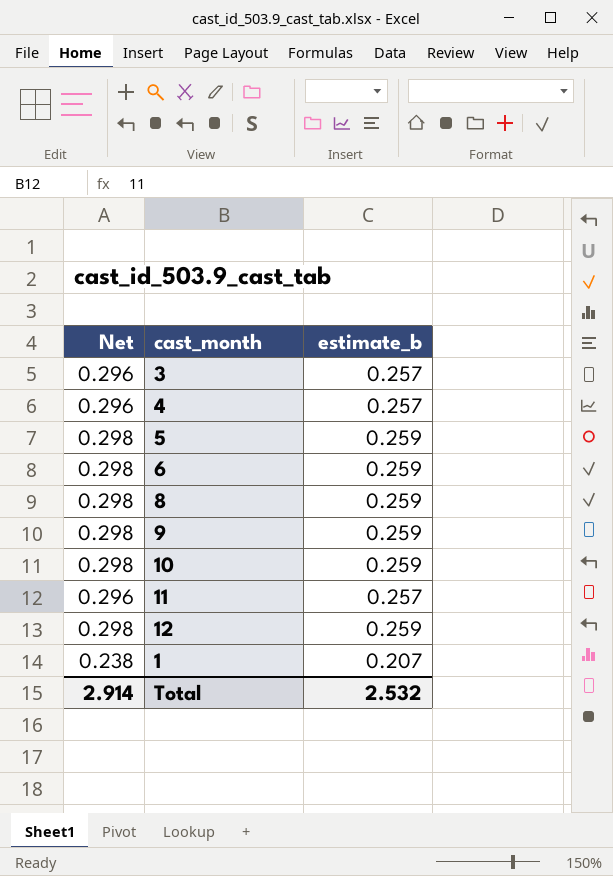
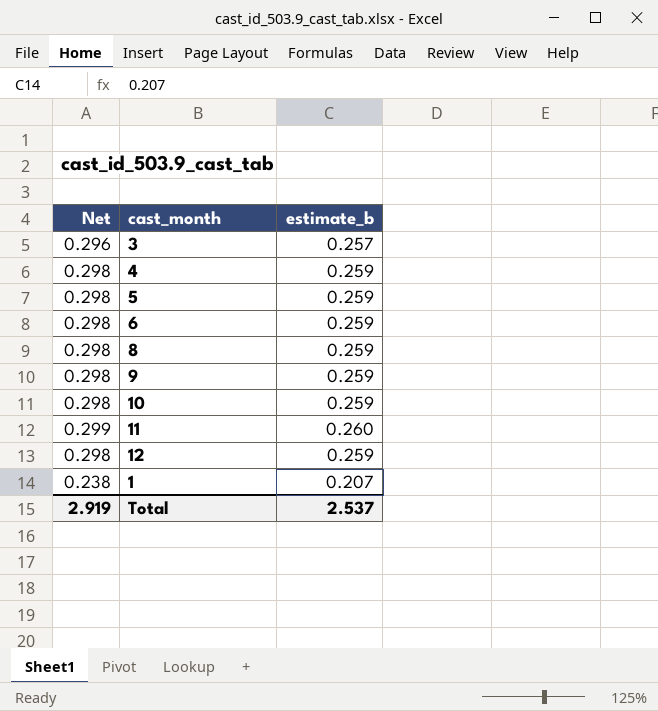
4 | Net: 0.296 -> 0.298
4 | estimate_b: 0.257 -> 0.259
11 | Net: 0.296 -> 0.299
11 | estimate_b: 0.257 -> 0.260
Total | Net: 2.914 -> 2.919
Total | estimate_b: 2.532 -> 2.537

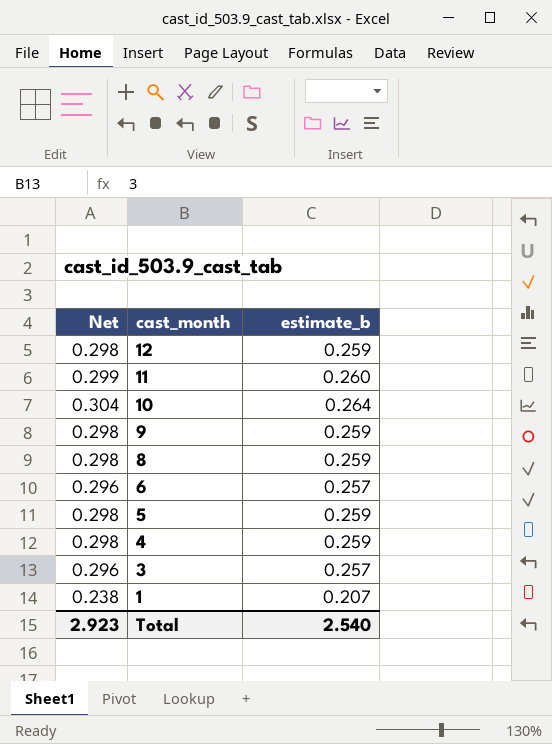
row order: none -> cast_month descending
10 | Net: 0.298 -> 0.304
10 | estimate_b: 0.259 -> 0.264
6 | Net: 0.298 -> 0.296
6 | estimate_b: 0.259 -> 0.257
Total | Net: 2.919 -> 2.923
Total | estimate_b: 2.537 -> 2.540

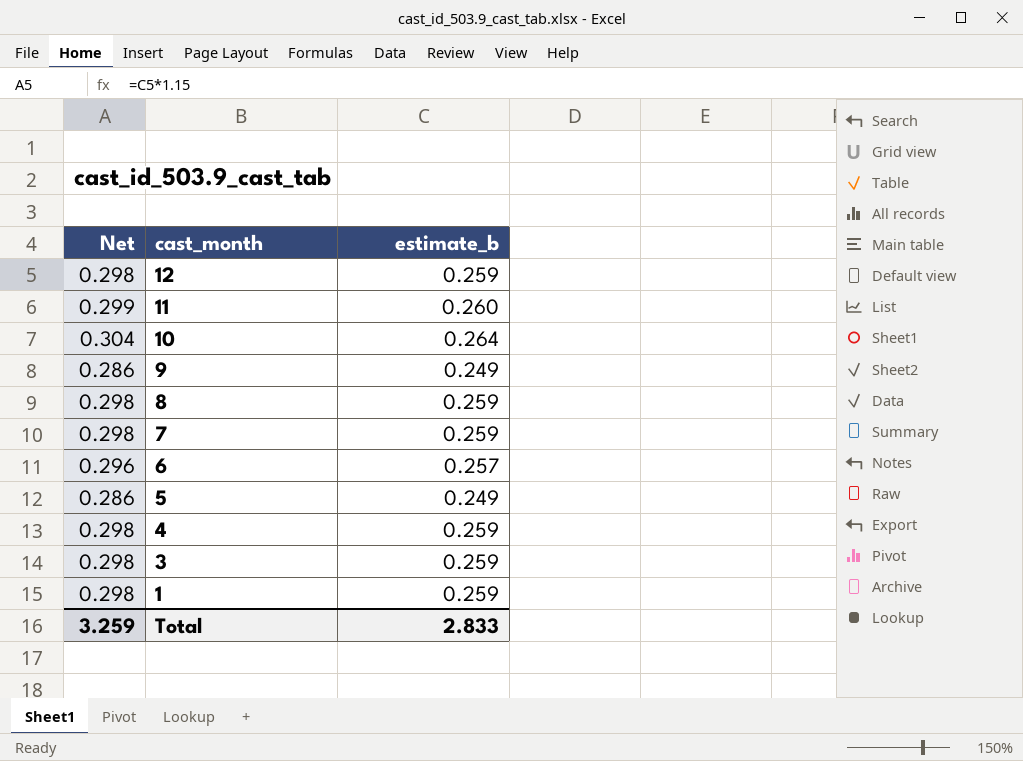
9 | Net: 0.298 -> 0.286
9 | estimate_b: 0.259 -> 0.249
row 7: none -> 0.298 | 0.259
5 | Net: 0.298 -> 0.286
5 | estimate_b: 0.259 -> 0.249
3 | Net: 0.296 -> 0.298
3 | estimate_b: 0.257 -> 0.259
1 | Net: 0.238 -> 0.298
1 | estimate_b: 0.207 -> 0.259
Total | Net: 2.923 -> 3.259
Total | estimate_b: 2.540 -> 2.833

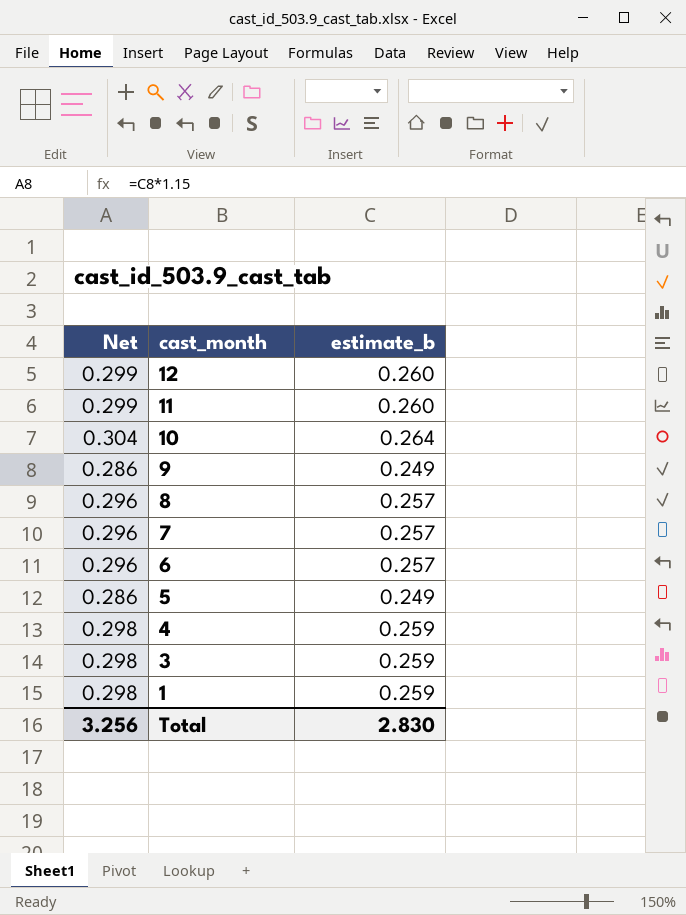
12 | Net: 0.298 -> 0.299
12 | estimate_b: 0.259 -> 0.260
8 | Net: 0.298 -> 0.296
8 | estimate_b: 0.259 -> 0.257
7 | Net: 0.298 -> 0.296
7 | estimate_b: 0.259 -> 0.257
Total | Net: 3.259 -> 3.256
Total | estimate_b: 2.833 -> 2.830

